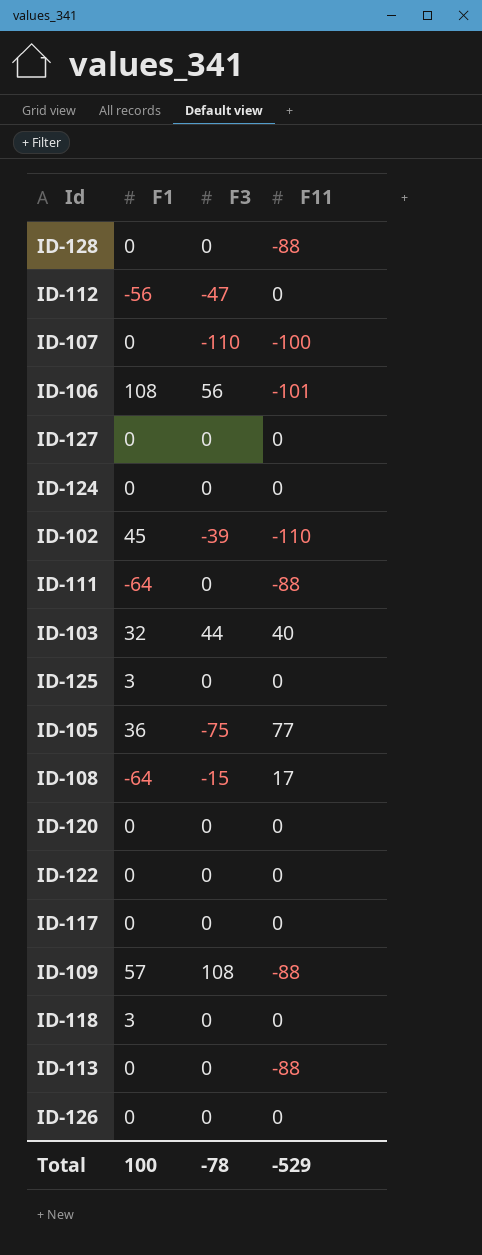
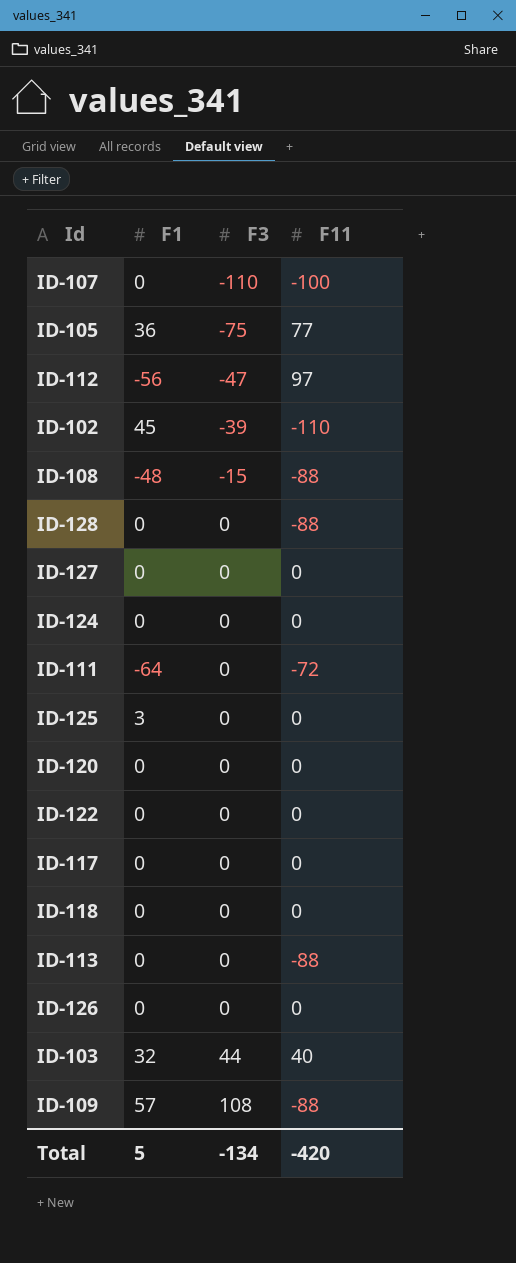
row order: none -> F3 ascending
row ID-106: 108 | 56 | -101 -> none
ID-112 | F11: 0 -> 97
ID-108 | F1: -64 -> -48
ID-108 | F11: 17 -> -88
ID-111 | F11: -88 -> -72
ID-118 | F1: 3 -> 0
Total | F1: 100 -> 5
Total | F3: -78 -> -134
Total | F11: -529 -> -420

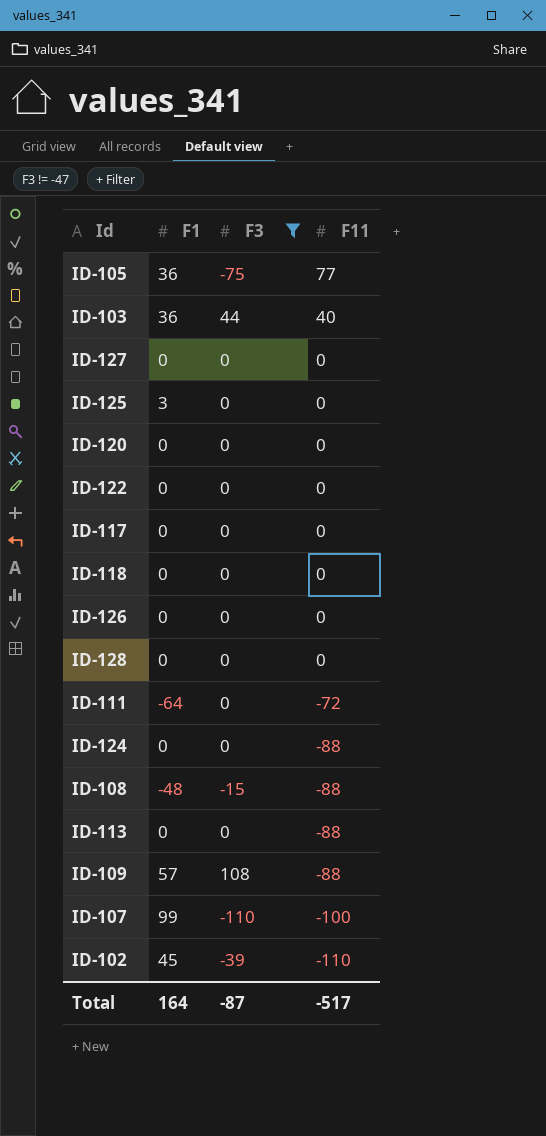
filter: none -> F3 != -47
row order: F3 ascending -> F11 descending
ID-103 | F1: 32 -> 36
ID-128 | F11: -88 -> 0
ID-124 | F11: 0 -> -88
ID-107 | F1: 0 -> 99
Total | F1: 5 -> 164
Total | F3: -134 -> -87
Total | F11: -420 -> -517

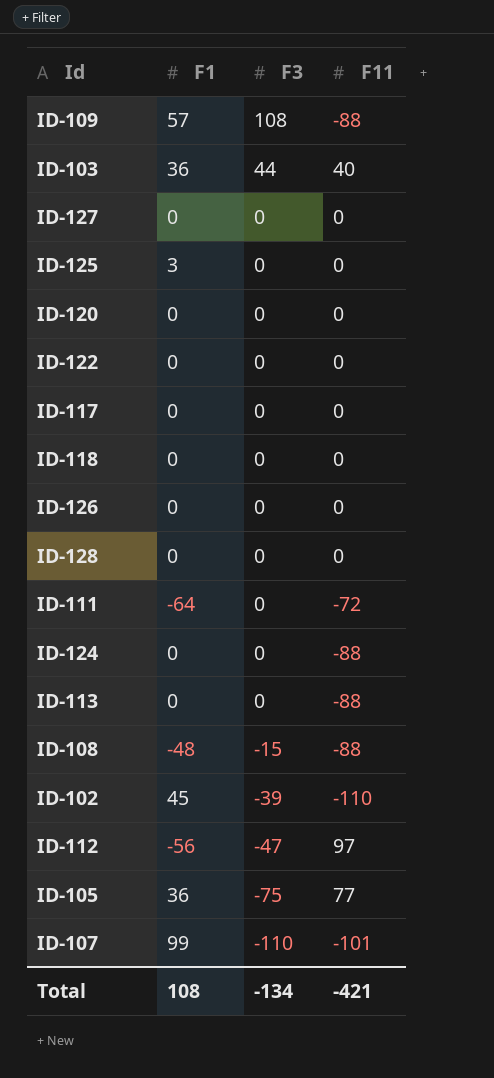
filter: F3 != -47 -> none
row order: F11 descending -> F3 descending
ID-107 | F11: -100 -> -101
Total | F1: 164 -> 108
Total | F3: -87 -> -134
Total | F11: -517 -> -421

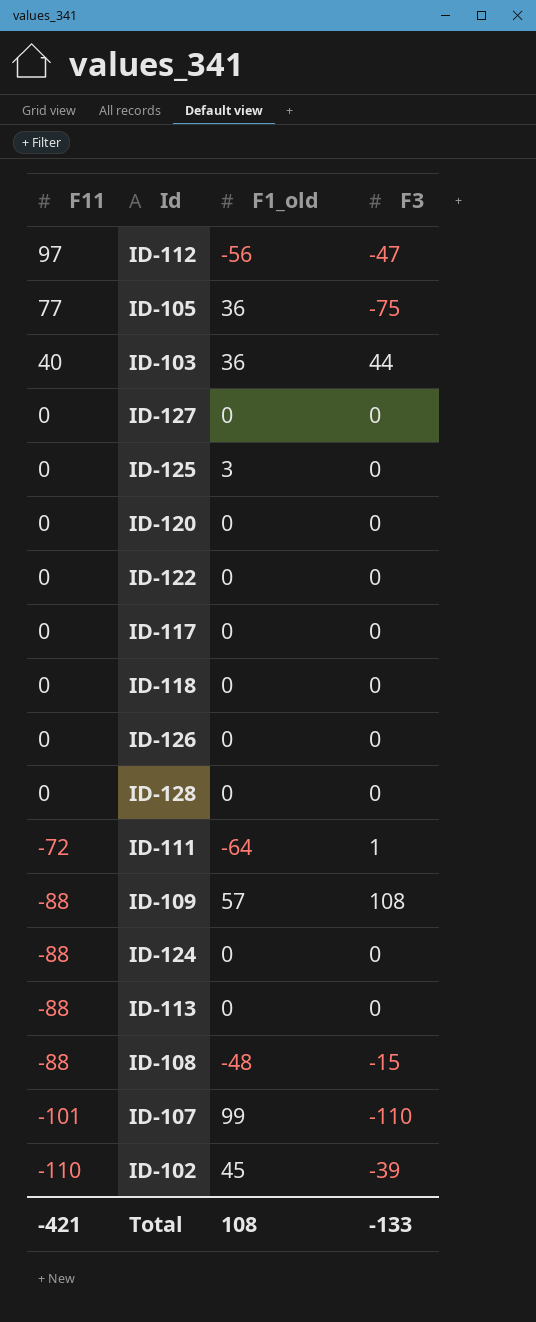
row order: F3 descending -> F11 descending
column F11 | position: 4 -> 1
column name: F1 -> F1_old
ID-111 | F3: 0 -> 1
Total | F3: -134 -> -133

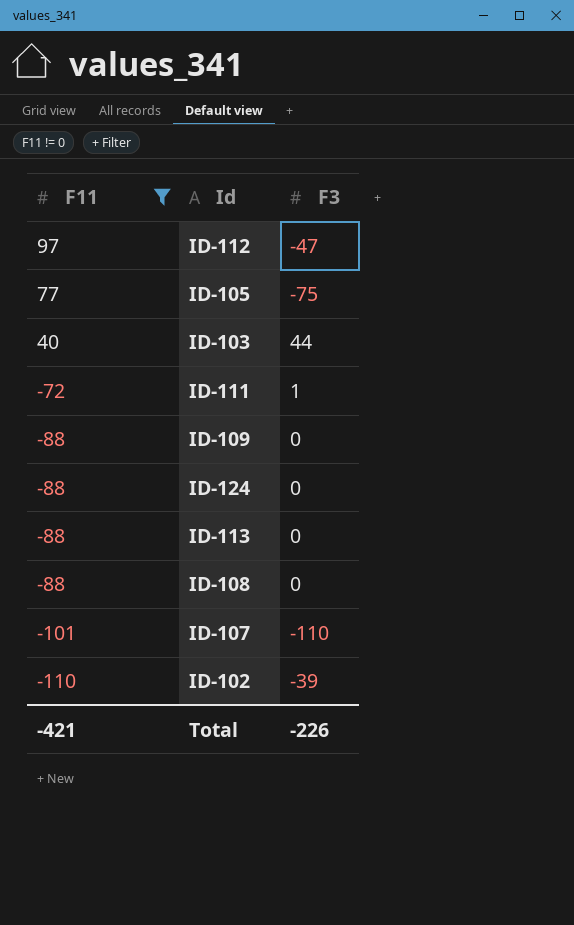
filter: none -> F11 != 0
column F1_old | position: 3 -> none
ID-109 | F3: 108 -> 0
ID-108 | F3: -15 -> 0
Total | F3: -133 -> -226

